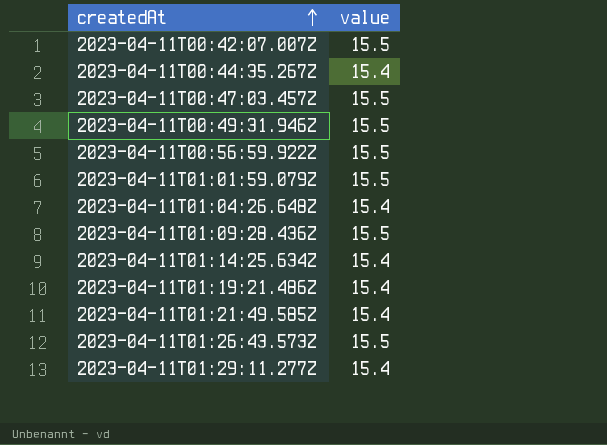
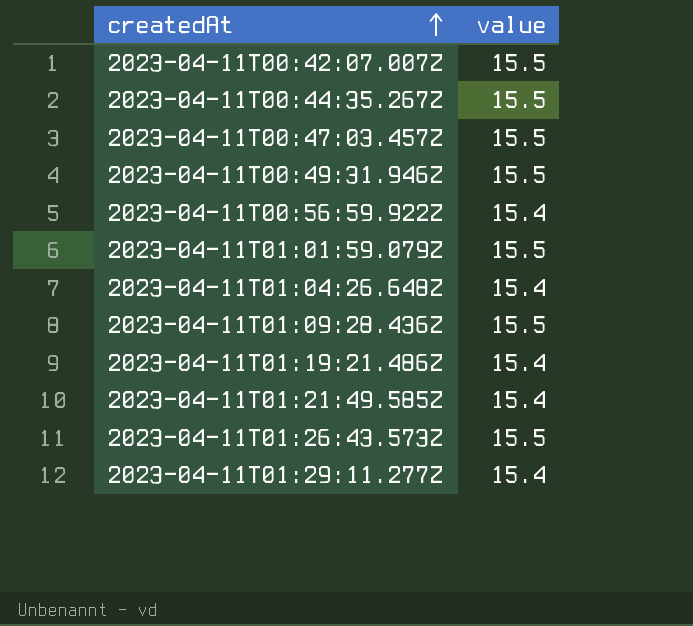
row 2023-04-11T01:14:25.634Z: 15.4 -> none
2023-04-11T00:44:35.267Z | value: 15.4 -> 15.5
2023-04-11T00:56:59.922Z | value: 15.5 -> 15.4

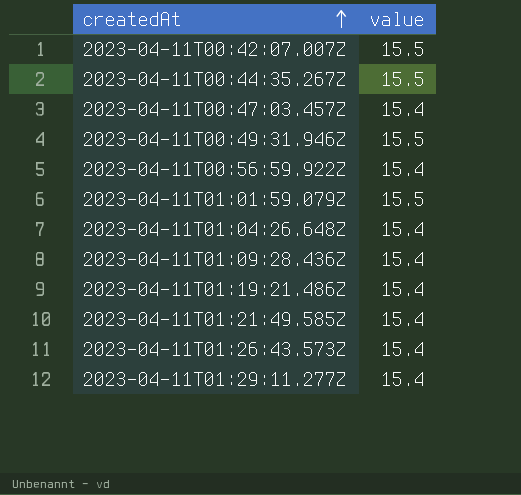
2023-04-11T00:47:03.457Z | value: 15.5 -> 15.4
2023-04-11T01:09:28.436Z | value: 15.5 -> 15.4
2023-04-11T01:26:43.573Z | value: 15.5 -> 15.4

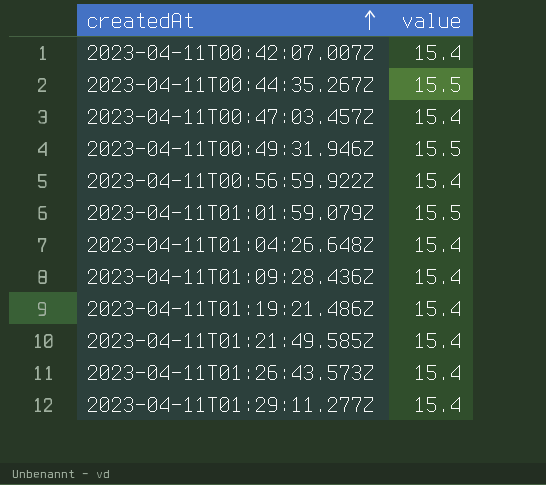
2023-04-11T00:42:07.007Z | value: 15.5 -> 15.4

